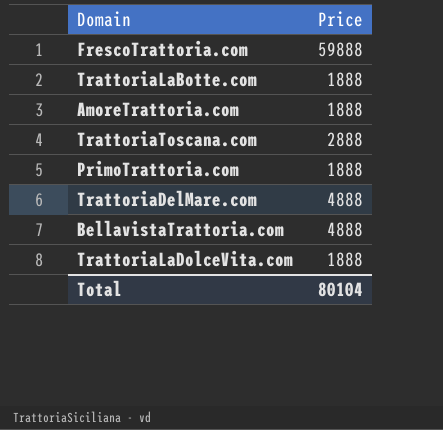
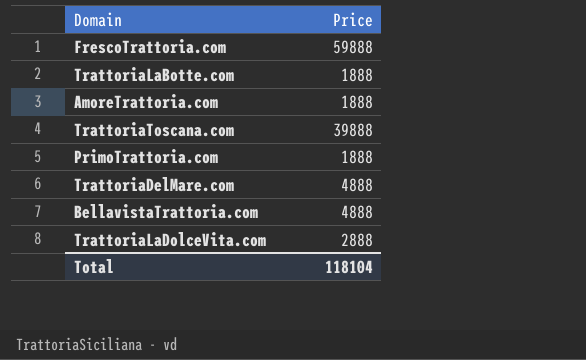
TrattoriaToscana.com | Price: 2888 -> 39888
TrattoriaLaDolceVita.com | Price: 1888 -> 2888
Total | Price: 80104 -> 118104

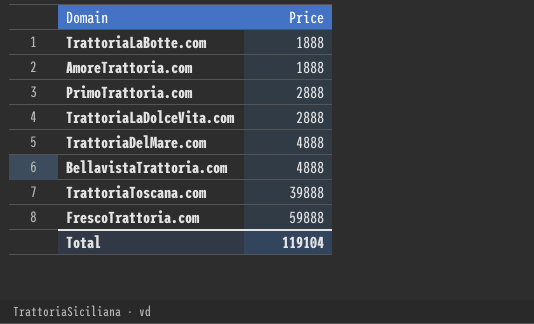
row order: none -> Price ascending
PrimoTrattoria.com | Price: 1888 -> 2888
Total | Price: 118104 -> 119104

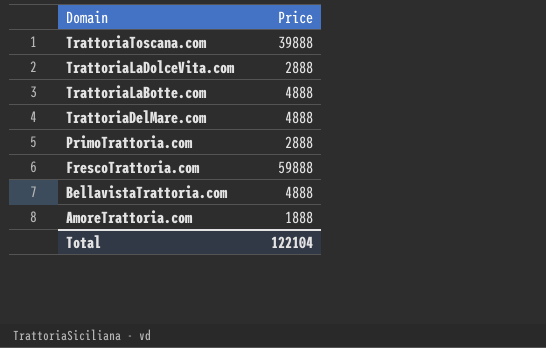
row order: Price ascending -> Domain descending
TrattoriaLaBotte.com | Price: 1888 -> 4888
Total | Price: 119104 -> 122104

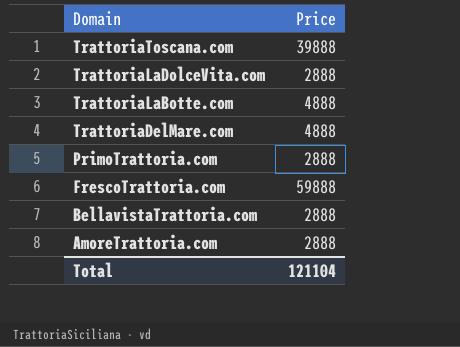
BellavistaTrattoria.com | Price: 4888 -> 2888
AmoreTrattoria.com | Price: 1888 -> 2888
Total | Price: 122104 -> 121104

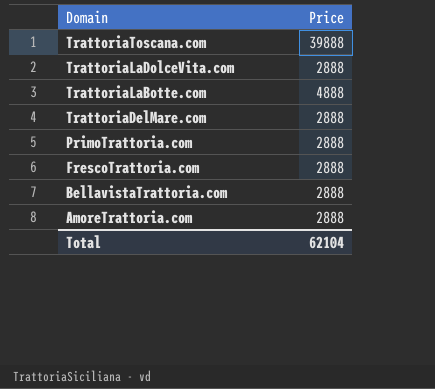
TrattoriaDelMare.com | Price: 4888 -> 2888
FrescoTrattoria.com | Price: 59888 -> 2888
Total | Price: 121104 -> 62104

